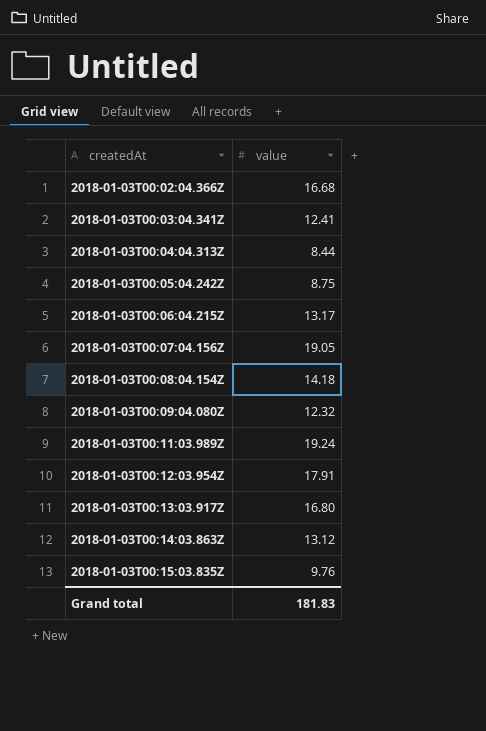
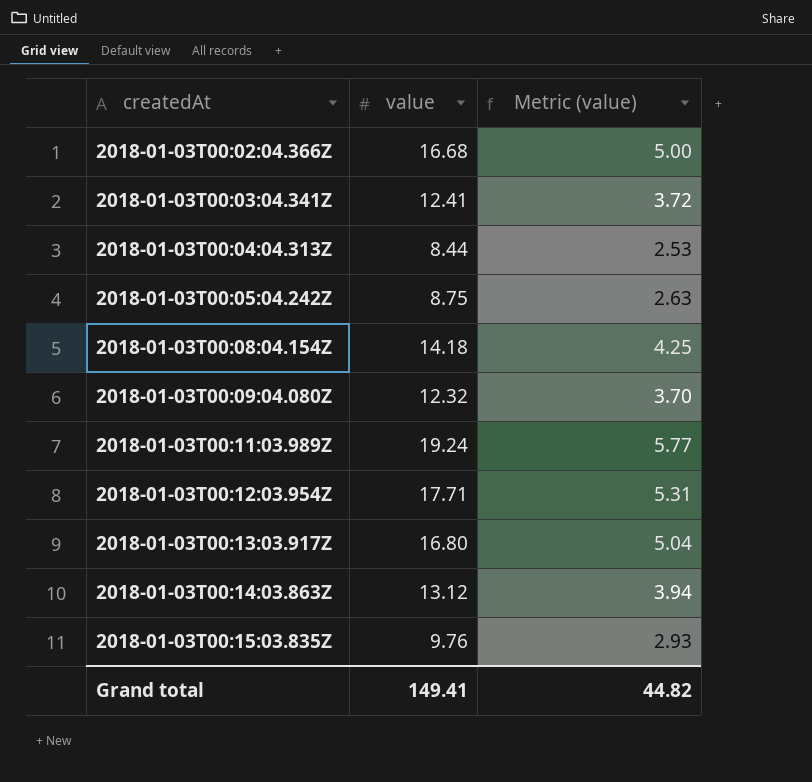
column Metric (value) | formula: none -> [value] * 0.3
row 2018-01-03T00:06:04.215Z: 13.17 -> none
row 2018-01-03T00:07:04.156Z: 19.05 -> none
2018-01-03T00:12:03.954Z | value: 17.91 -> 17.71
Grand total | value: 181.83 -> 149.41

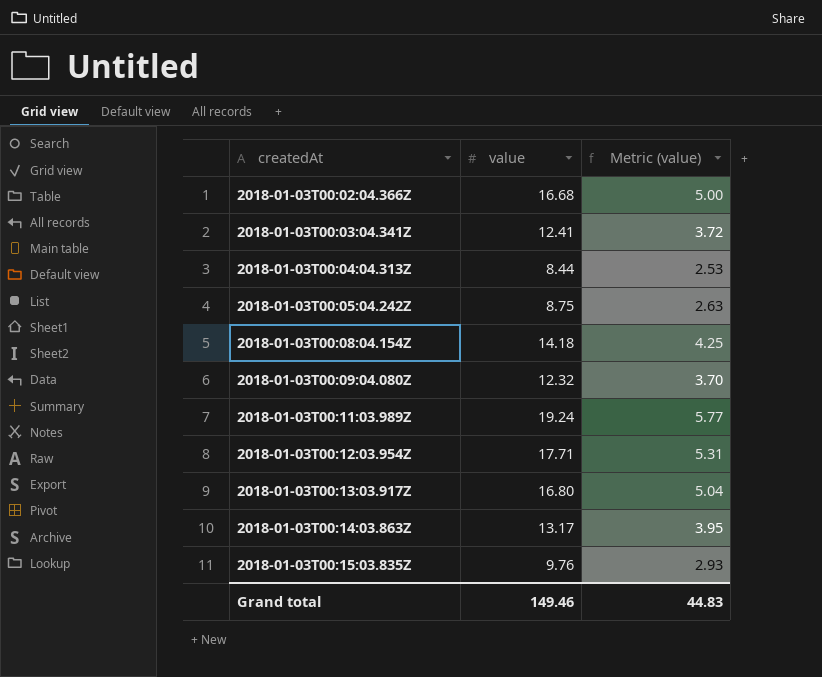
2018-01-03T00:14:03.863Z | value: 13.12 -> 13.17
2018-01-03T00:14:03.863Z | Metric (value): 3.94 -> 3.95
Grand total | value: 149.41 -> 149.46
Grand total | Metric (value): 44.82 -> 44.83

